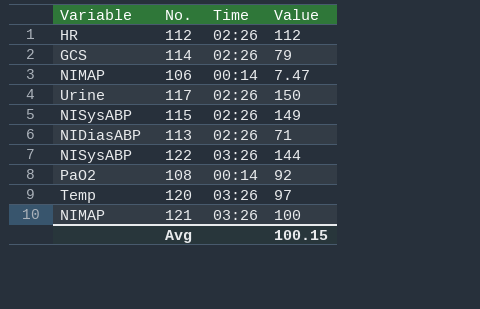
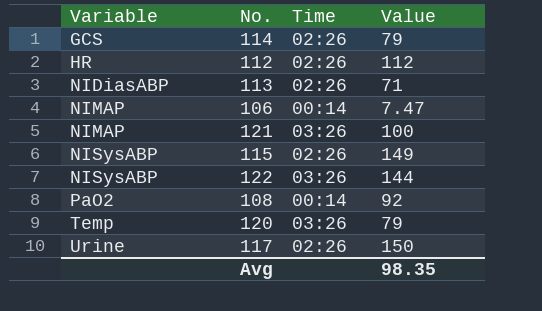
row order: none -> Variable ascending
120 | Value: 97 -> 79
Avg | Value: 100.15 -> 98.35

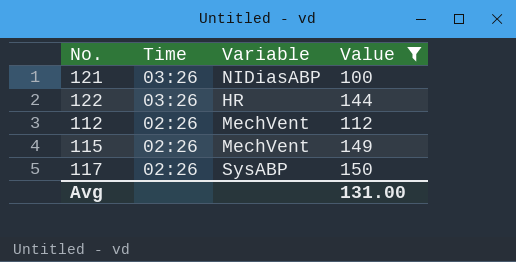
filter: none -> Value >= 100
row order: Variable ascending -> Time descending
column Variable | position: 1 -> 3
121 | Variable: NIMAP -> NIDiasABP
122 | Variable: NISysABP -> HR
112 | Variable: HR -> MechVent
115 | Variable: NISysABP -> MechVent
117 | Variable: Urine -> SysABP
Avg | Value: 98.35 -> 131.00

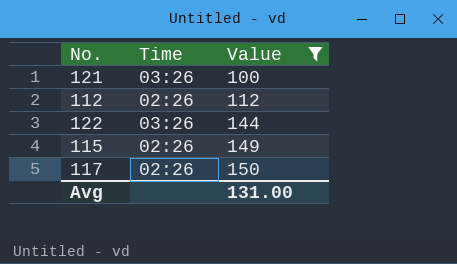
row order: Time descending -> Value ascending
column Variable | position: 3 -> none

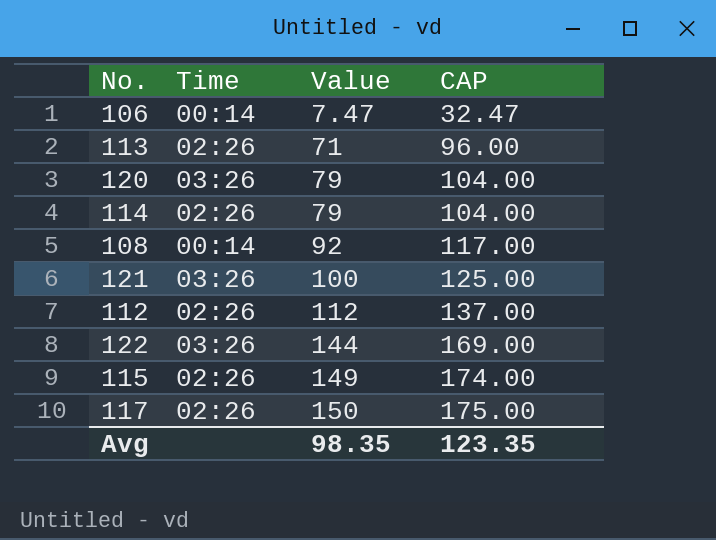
filter: Value >= 100 -> none
column CAP | formula: none -> [Value] + 25
Avg | Value: 131.00 -> 98.35

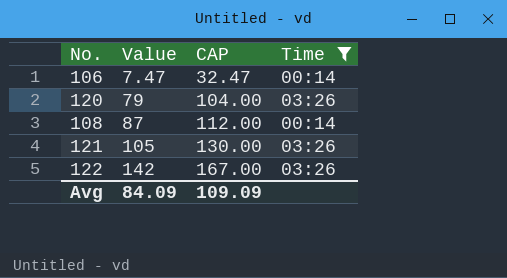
filter: none -> Time != 02:26
column Time | position: 2 -> 4
108 | Value: 92 -> 87
108 | CAP: 117.00 -> 112.00
121 | Value: 100 -> 105
121 | CAP: 125.00 -> 130.00
122 | Value: 144 -> 142
122 | CAP: 169.00 -> 167.00
Avg | Value: 98.35 -> 84.09
Avg | CAP: 123.35 -> 109.09

